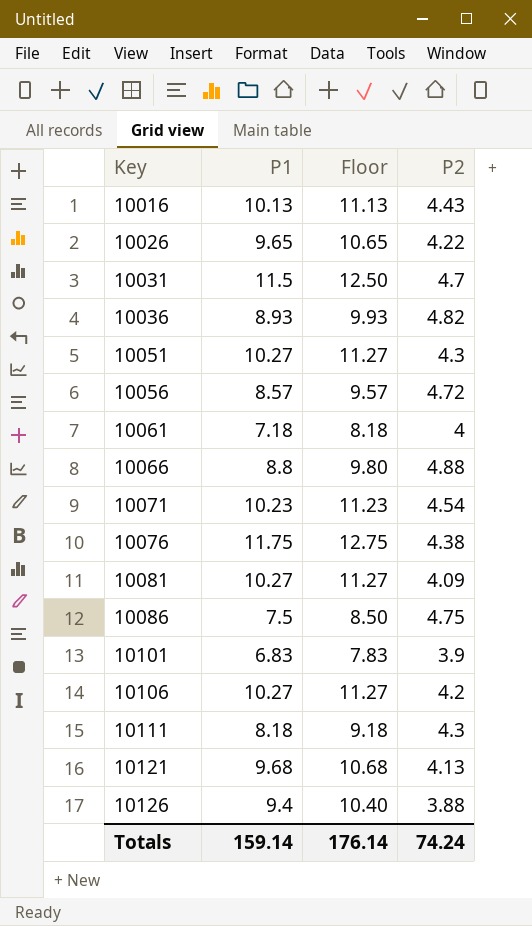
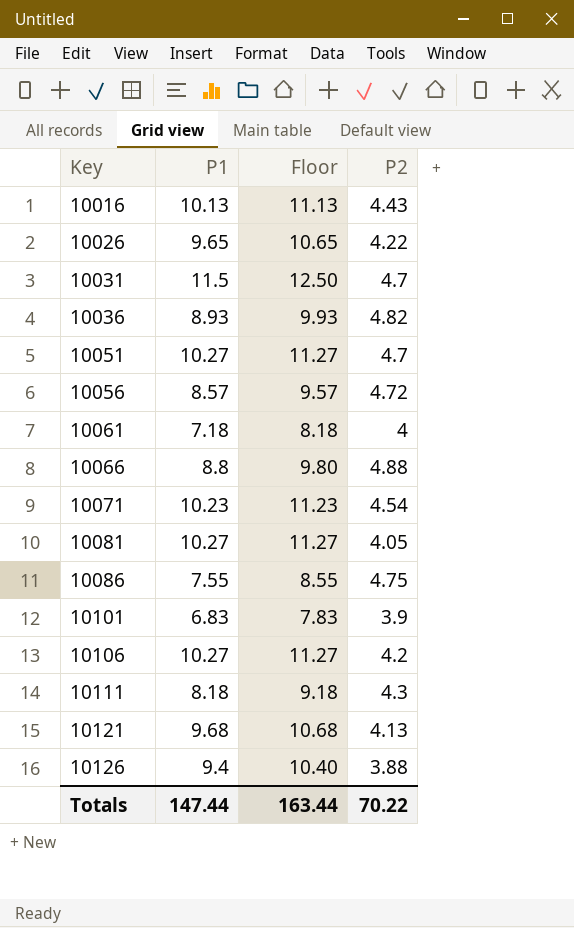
row 10076: 11.75 | 12.75 | 4.38 -> none
10051 | P2: 4.3 -> 4.7
10081 | P2: 4.09 -> 4.05
10086 | P1: 7.5 -> 7.55
10086 | Floor: 8.50 -> 8.55
Totals | P1: 159.14 -> 147.44
Totals | Floor: 176.14 -> 163.44
Totals | P2: 74.24 -> 70.22

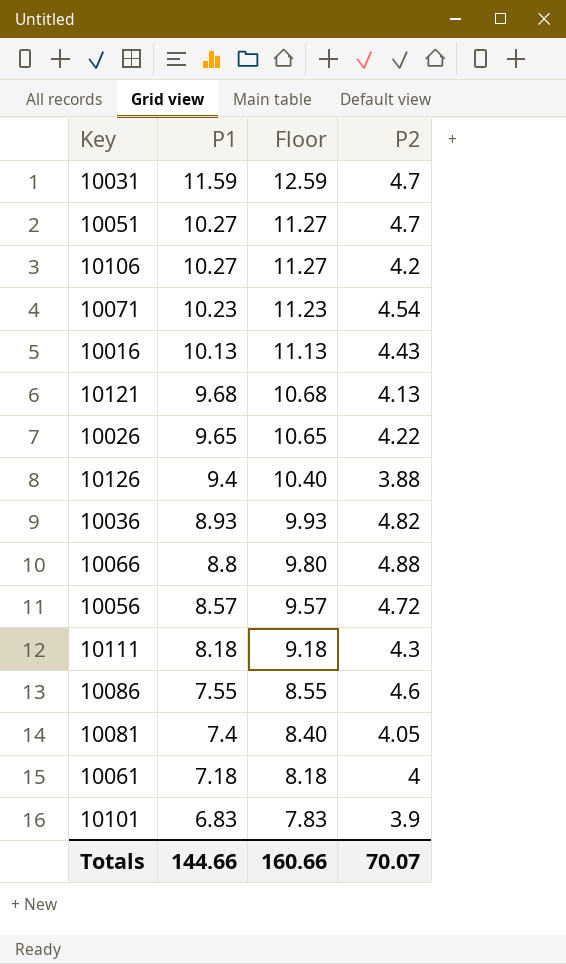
row order: Key ascending -> P1 descending
10031 | P1: 11.5 -> 11.59
10031 | Floor: 12.50 -> 12.59
10086 | P2: 4.75 -> 4.6
10081 | P1: 10.27 -> 7.4
10081 | Floor: 11.27 -> 8.40
Totals | P1: 147.44 -> 144.66
Totals | Floor: 163.44 -> 160.66
Totals | P2: 70.22 -> 70.07

